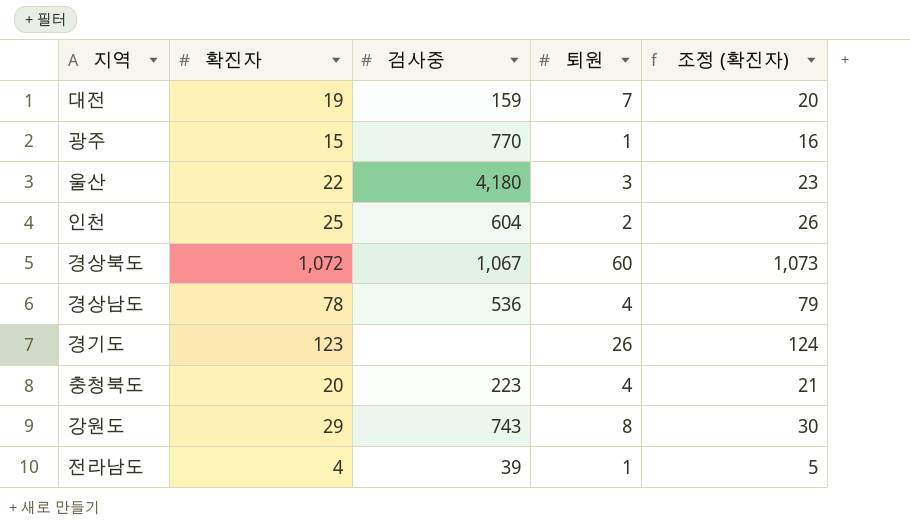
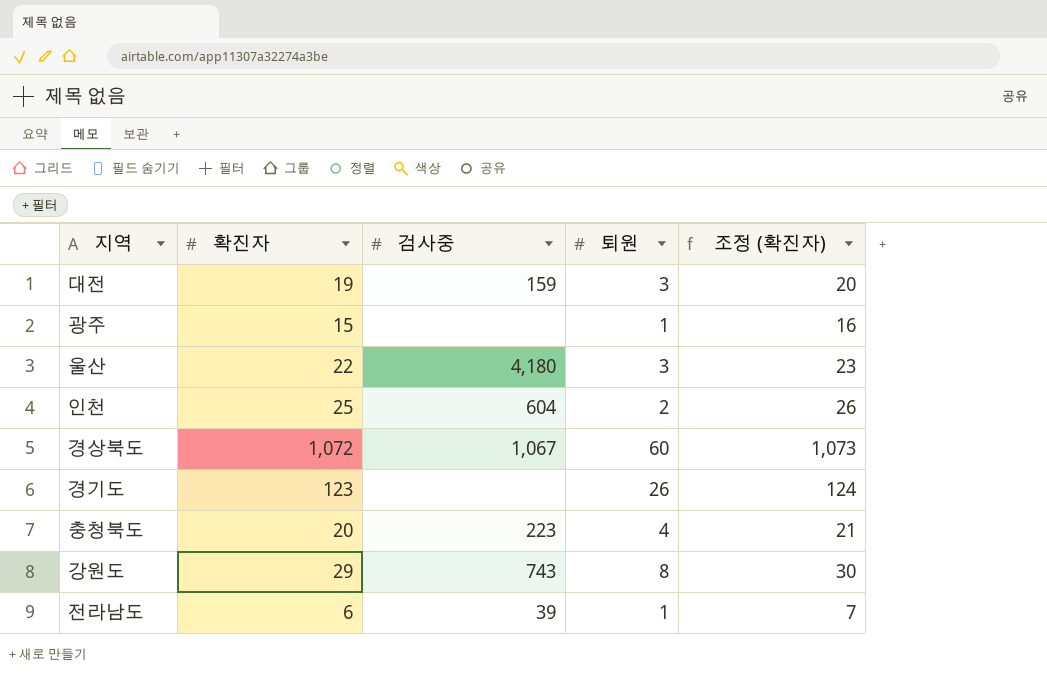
row 경상남도: 78 | 536 | 4 | 79 -> none
대전 | 퇴원: 7 -> 3
광주 | 검사중: 770 -> none
전라남도 | 확진자: 4 -> 6
전라남도 | 조정 (확진자): 5 -> 7

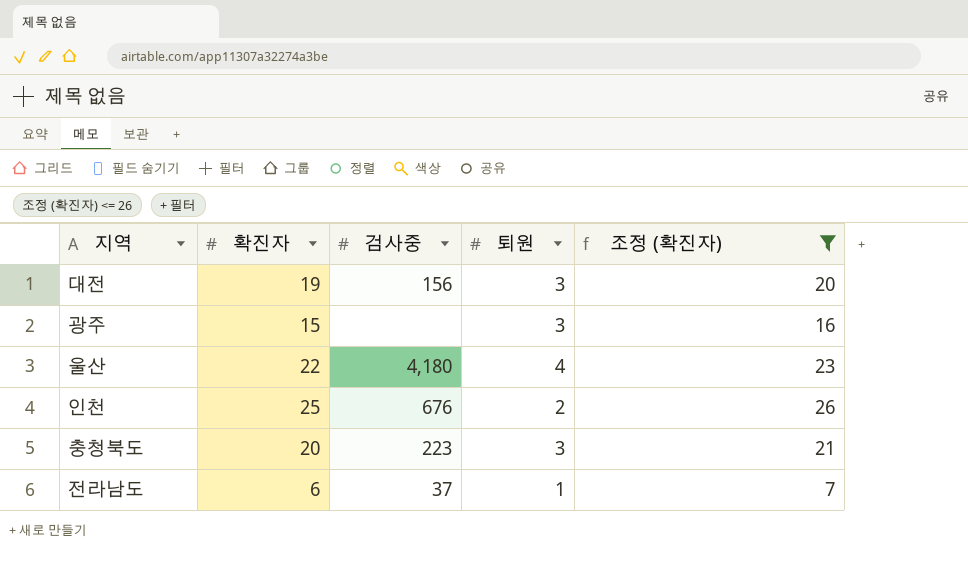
filter: none -> 조정 (확진자) <= 26
대전 | 검사중: 159 -> 156
광주 | 퇴원: 1 -> 3
울산 | 퇴원: 3 -> 4
인천 | 검사중: 604 -> 676
충청북도 | 퇴원: 4 -> 3
전라남도 | 검사중: 39 -> 37

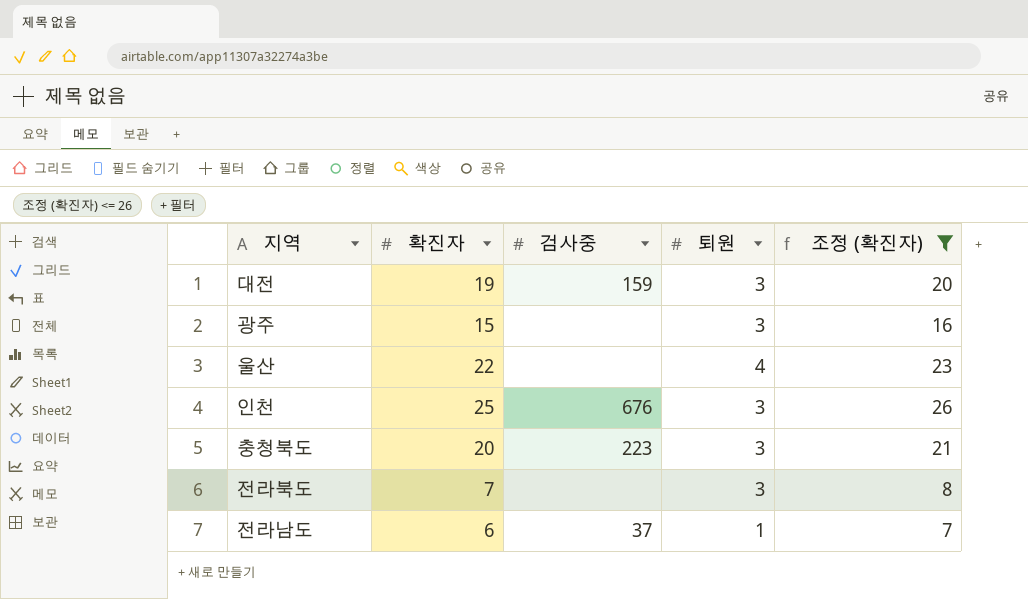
대전 | 검사중: 156 -> 159
울산 | 검사중: 4,180 -> none
인천 | 퇴원: 2 -> 3
row 전라북도: none -> 7 | none | 3 | 8

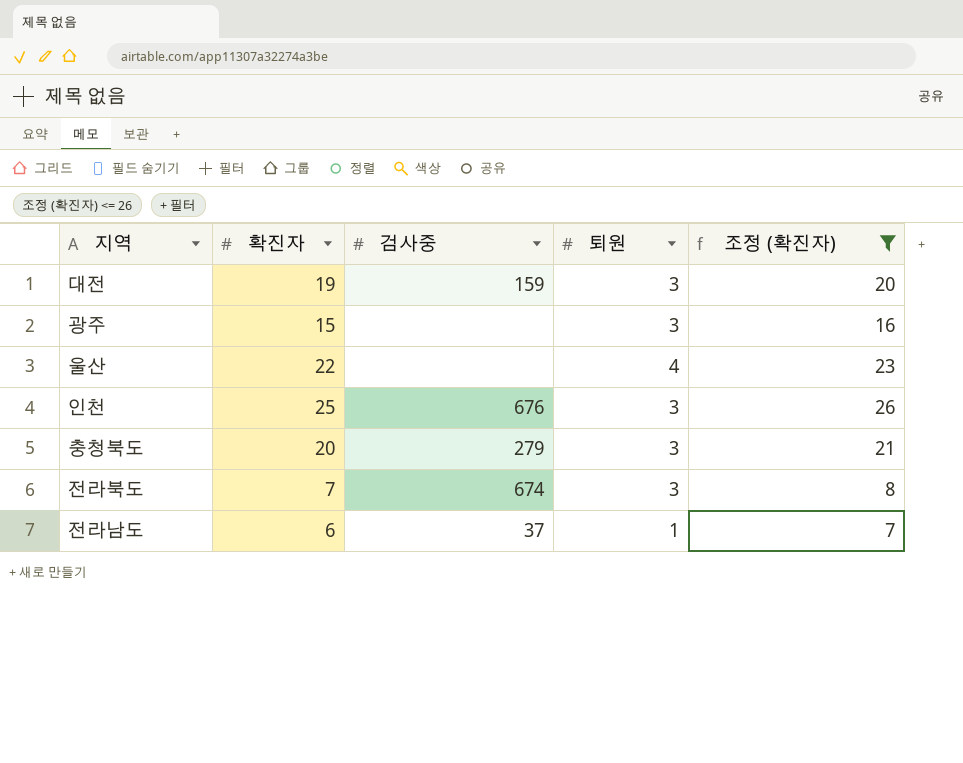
충청북도 | 검사중: 223 -> 279
전라북도 | 검사중: none -> 674

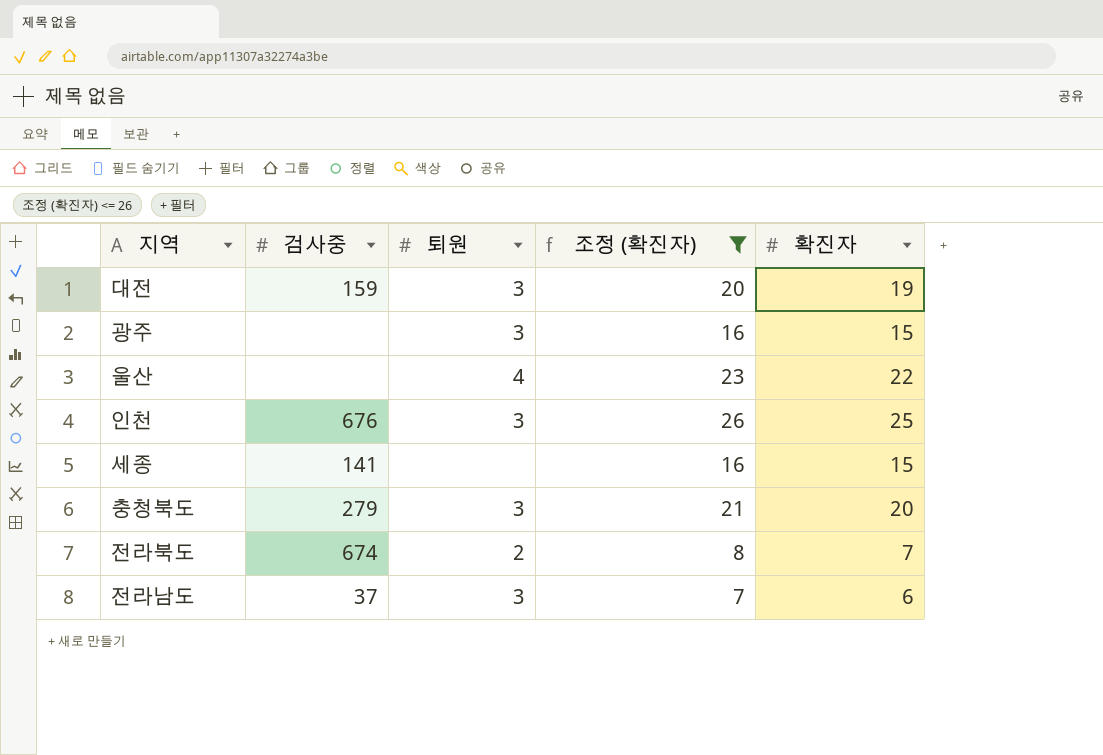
column 확진자 | position: 2 -> 5
row 세종: none -> 141 | none | 16 | 15
전라북도 | 퇴원: 3 -> 2
전라남도 | 퇴원: 1 -> 3

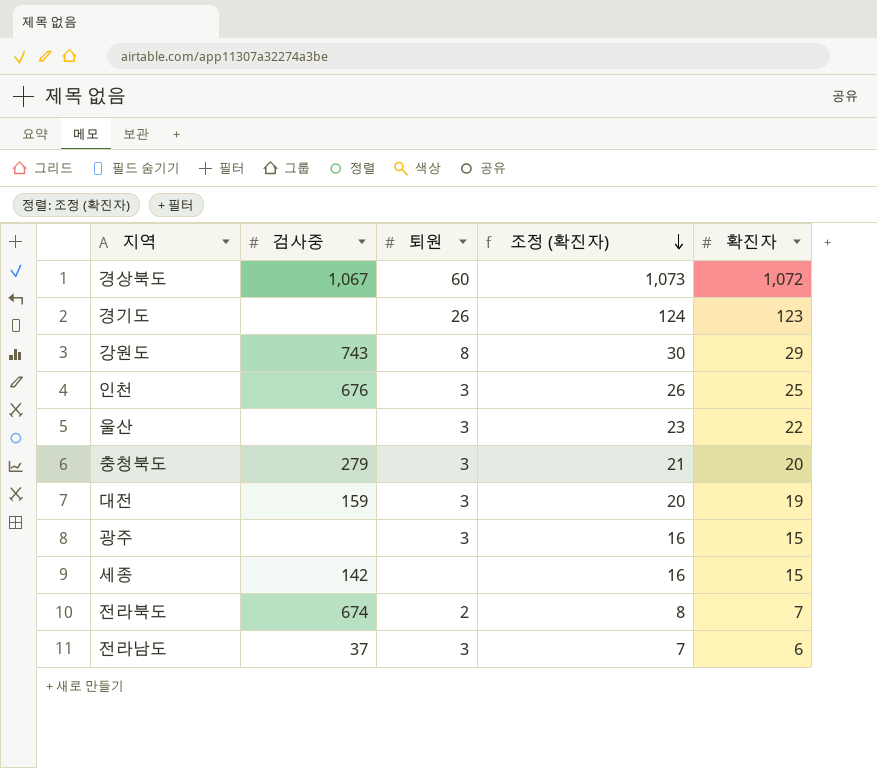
filter: 조정 (확진자) <= 26 -> none
row order: none -> 조정 (확진자) descending
울산 | 퇴원: 4 -> 3
세종 | 검사중: 141 -> 142

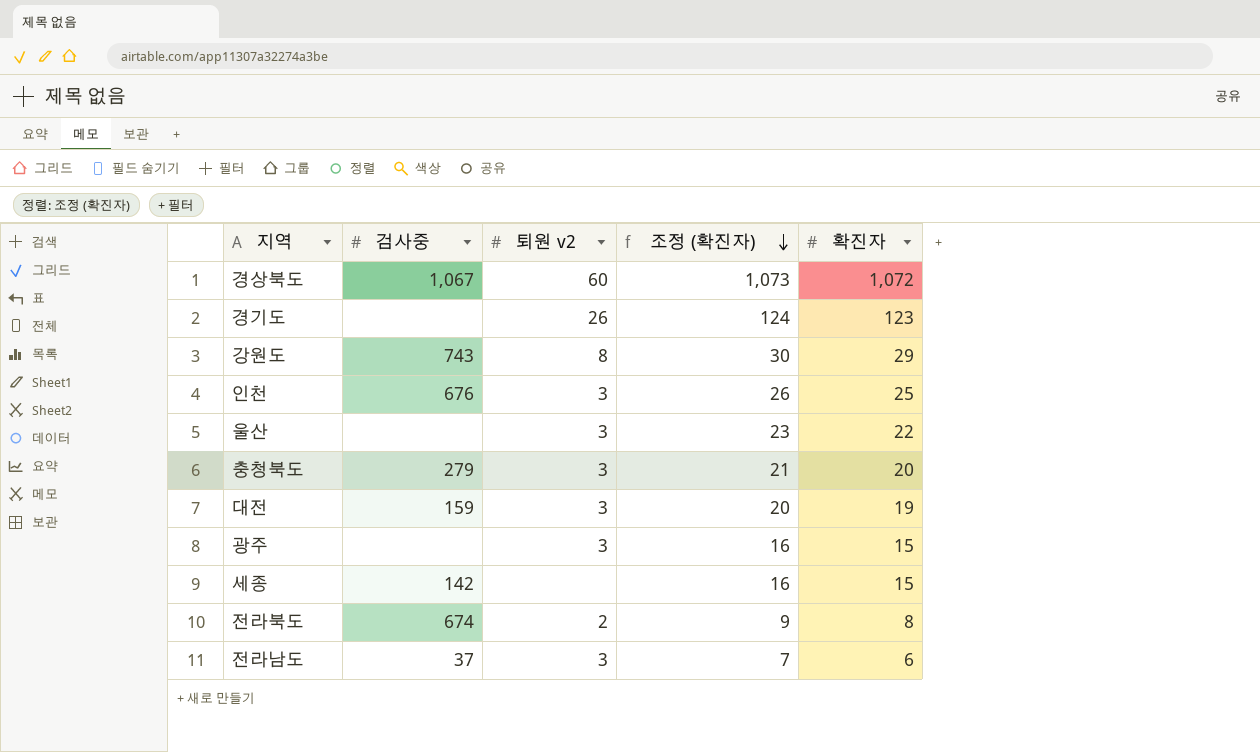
column name: 퇴원 -> 퇴원 v2
전라북도 | 조정 (확진자): 8 -> 9
전라북도 | 확진자: 7 -> 8

